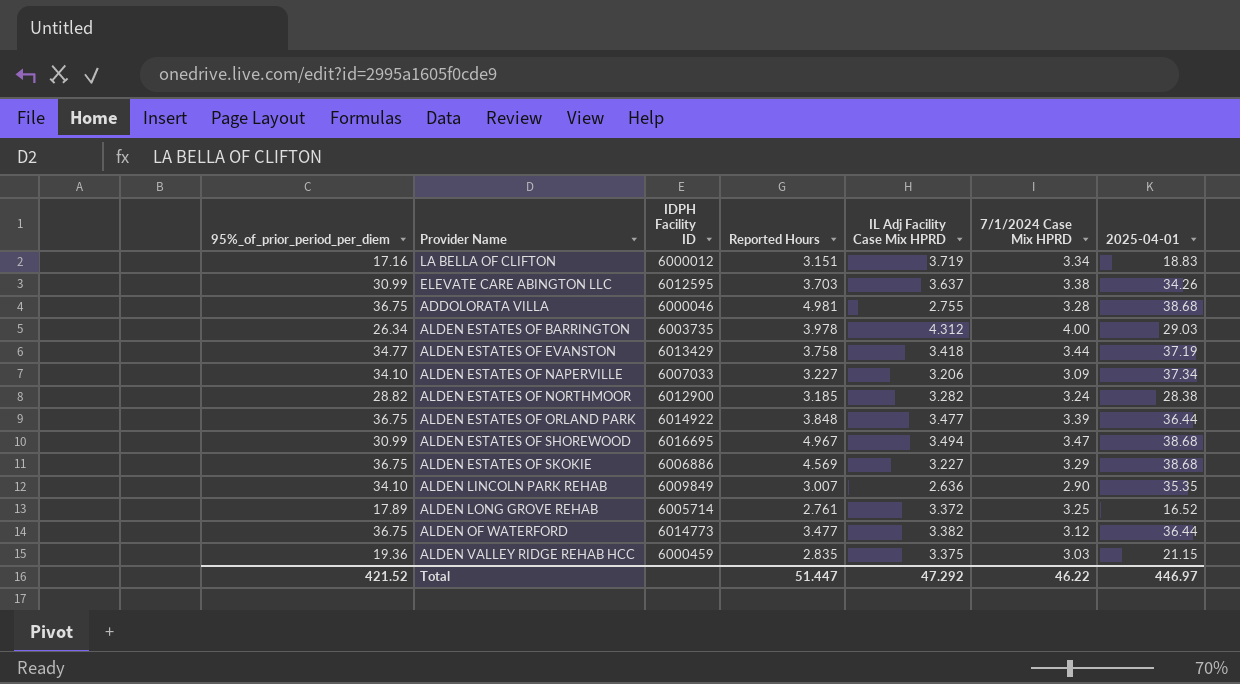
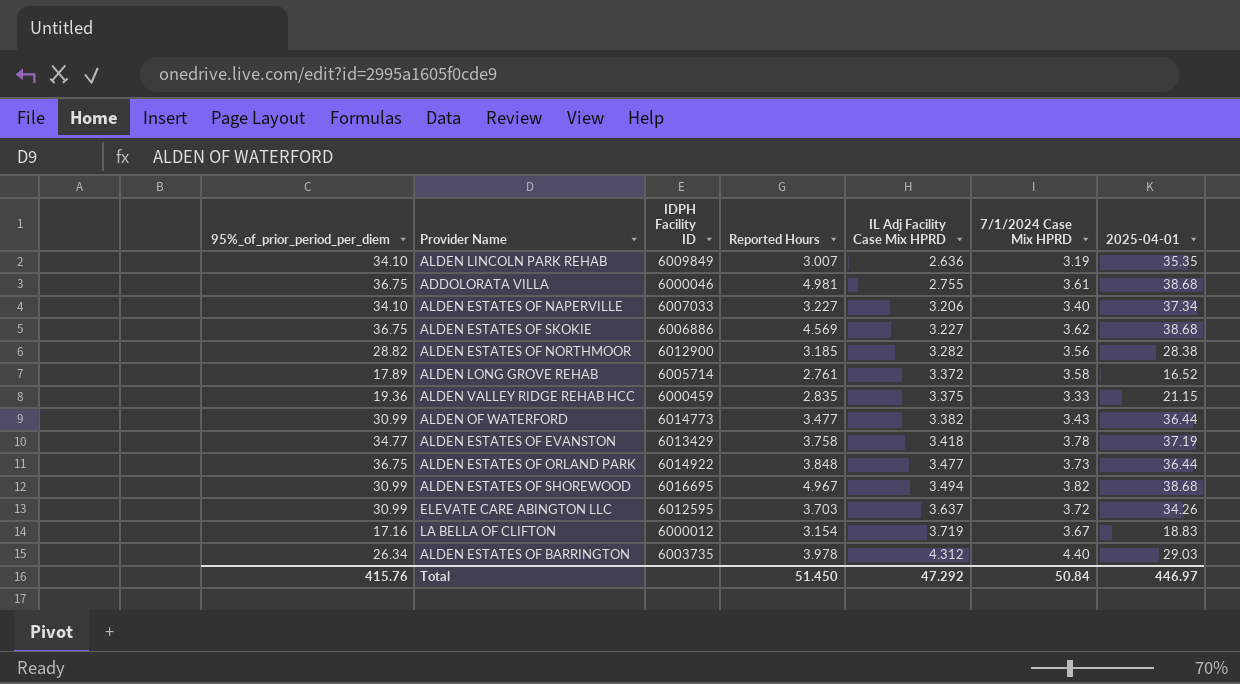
row order: none -> IL Adj Facility Case Mix HPRD ascending
ALDEN LINCOLN PARK REHAB | 7/1/2024 Case Mix HPRD: 2.90 -> 3.19
ADDOLORATA VILLA | 7/1/2024 Case Mix HPRD: 3.28 -> 3.61
ALDEN ESTATES OF NAPERVILLE | 7/1/2024 Case Mix HPRD: 3.09 -> 3.40
ALDEN ESTATES OF SKOKIE | 7/1/2024 Case Mix HPRD: 3.29 -> 3.62
ALDEN ESTATES OF NORTHMOOR | 7/1/2024 Case Mix HPRD: 3.24 -> 3.56
ALDEN LONG GROVE REHAB | 7/1/2024 Case Mix HPRD: 3.25 -> 3.58
ALDEN VALLEY RIDGE REHAB HCC | 7/1/2024 Case Mix HPRD: 3.03 -> 3.33
ALDEN OF WATERFORD | 95%_of_prior_period_per_diem: 36.75 -> 30.99
ALDEN OF WATERFORD | 7/1/2024 Case Mix HPRD: 3.12 -> 3.43
ALDEN ESTATES OF EVANSTON | 7/1/2024 Case Mix HPRD: 3.44 -> 3.78
ALDEN ESTATES OF ORLAND PARK | 7/1/2024 Case Mix HPRD: 3.39 -> 3.73
ALDEN ESTATES OF SHOREWOOD | 7/1/2024 Case Mix HPRD: 3.47 -> 3.82
ELEVATE CARE ABINGTON LLC | 7/1/2024 Case Mix HPRD: 3.38 -> 3.72
LA BELLA OF CLIFTON | Reported Hours: 3.151 -> 3.154
LA BELLA OF CLIFTON | 7/1/2024 Case Mix HPRD: 3.34 -> 3.67
ALDEN ESTATES OF BARRINGTON | 7/1/2024 Case Mix HPRD: 4.00 -> 4.40
Total | 95%_of_prior_period_per_diem: 421.52 -> 415.76
Total | Reported Hours: 51.447 -> 51.450
Total | 7/1/2024 Case Mix HPRD: 46.22 -> 50.84

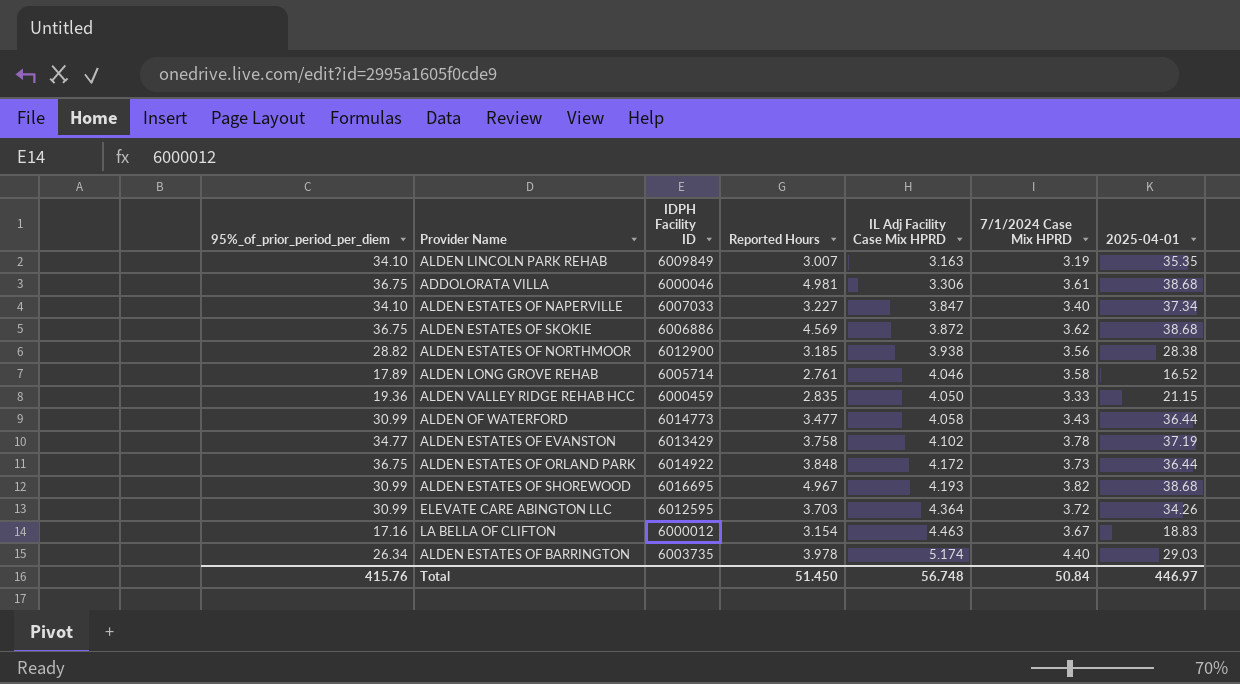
ALDEN LINCOLN PARK REHAB | IL Adj Facility Case Mix HPRD: 2.636 -> 3.163
ADDOLORATA VILLA | IL Adj Facility Case Mix HPRD: 2.755 -> 3.306
ALDEN ESTATES OF NAPERVILLE | IL Adj Facility Case Mix HPRD: 3.206 -> 3.847
ALDEN ESTATES OF SKOKIE | IL Adj Facility Case Mix HPRD: 3.227 -> 3.872
ALDEN ESTATES OF NORTHMOOR | IL Adj Facility Case Mix HPRD: 3.282 -> 3.938
ALDEN LONG GROVE REHAB | IL Adj Facility Case Mix HPRD: 3.372 -> 4.046
ALDEN VALLEY RIDGE REHAB HCC | IL Adj Facility Case Mix HPRD: 3.375 -> 4.050
ALDEN OF WATERFORD | IL Adj Facility Case Mix HPRD: 3.382 -> 4.058
ALDEN ESTATES OF EVANSTON | IL Adj Facility Case Mix HPRD: 3.418 -> 4.102
ALDEN ESTATES OF ORLAND PARK | IL Adj Facility Case Mix HPRD: 3.477 -> 4.172
ALDEN ESTATES OF SHOREWOOD | IL Adj Facility Case Mix HPRD: 3.494 -> 4.193
ELEVATE CARE ABINGTON LLC | IL Adj Facility Case Mix HPRD: 3.637 -> 4.364
LA BELLA OF CLIFTON | IL Adj Facility Case Mix HPRD: 3.719 -> 4.463
ALDEN ESTATES OF BARRINGTON | IL Adj Facility Case Mix HPRD: 4.312 -> 5.174
Total | IL Adj Facility Case Mix HPRD: 47.292 -> 56.748

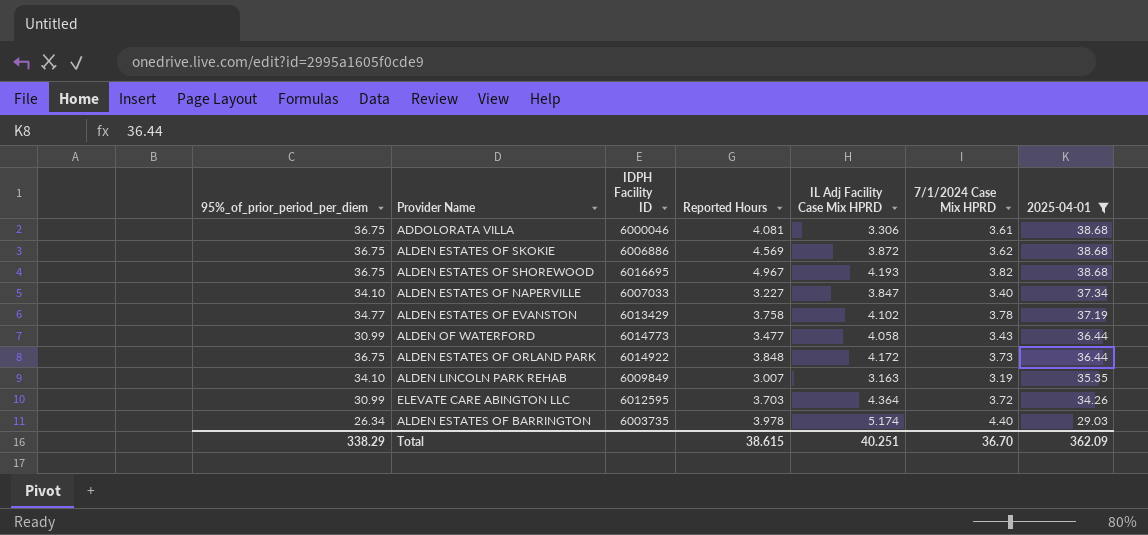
filter: none -> 2025-04-01 >= 29.03
row order: IL Adj Facility Case Mix HPRD ascending -> 2025-04-01 descending
ADDOLORATA VILLA | Reported Hours: 4.981 -> 4.081
ALDEN ESTATES OF SHOREWOOD | 95%_of_prior_period_per_diem: 30.99 -> 36.75
Total | 95%_of_prior_period_per_diem: 415.76 -> 338.29
Total | Reported Hours: 51.450 -> 38.615
Total | IL Adj Facility Case Mix HPRD: 56.748 -> 40.251
Total | 7/1/2024 Case Mix HPRD: 50.84 -> 36.70
Total | 2025-04-01: 446.97 -> 362.09

